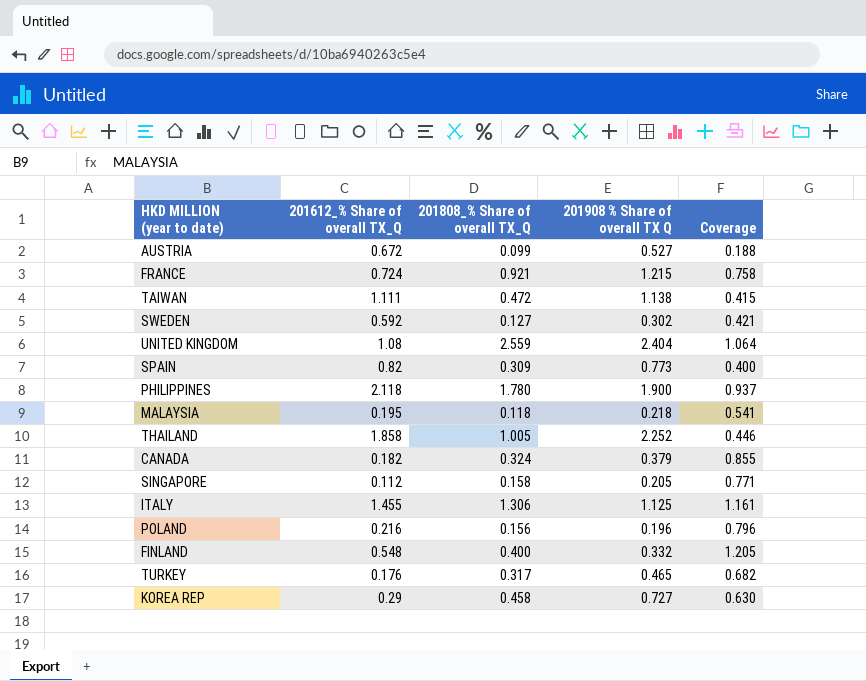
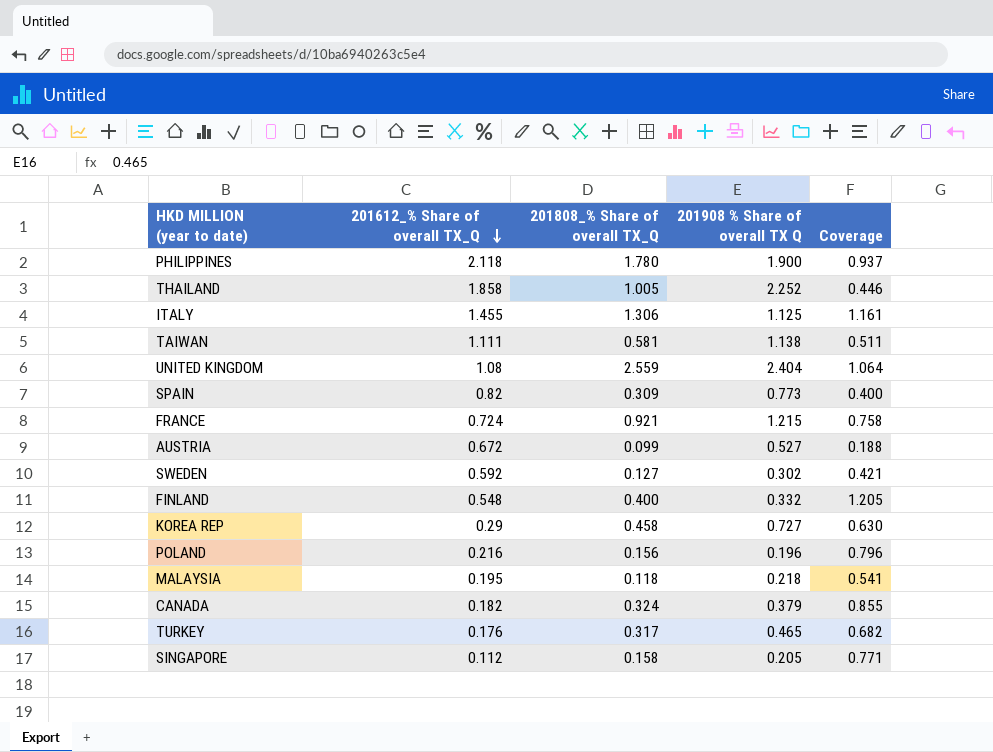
row order: none -> 201612_% Share of overall TX_Q descending
TAIWAN | 201808_% Share of overall TX_Q: 0.472 -> 0.581
TAIWAN | Coverage: 0.415 -> 0.511

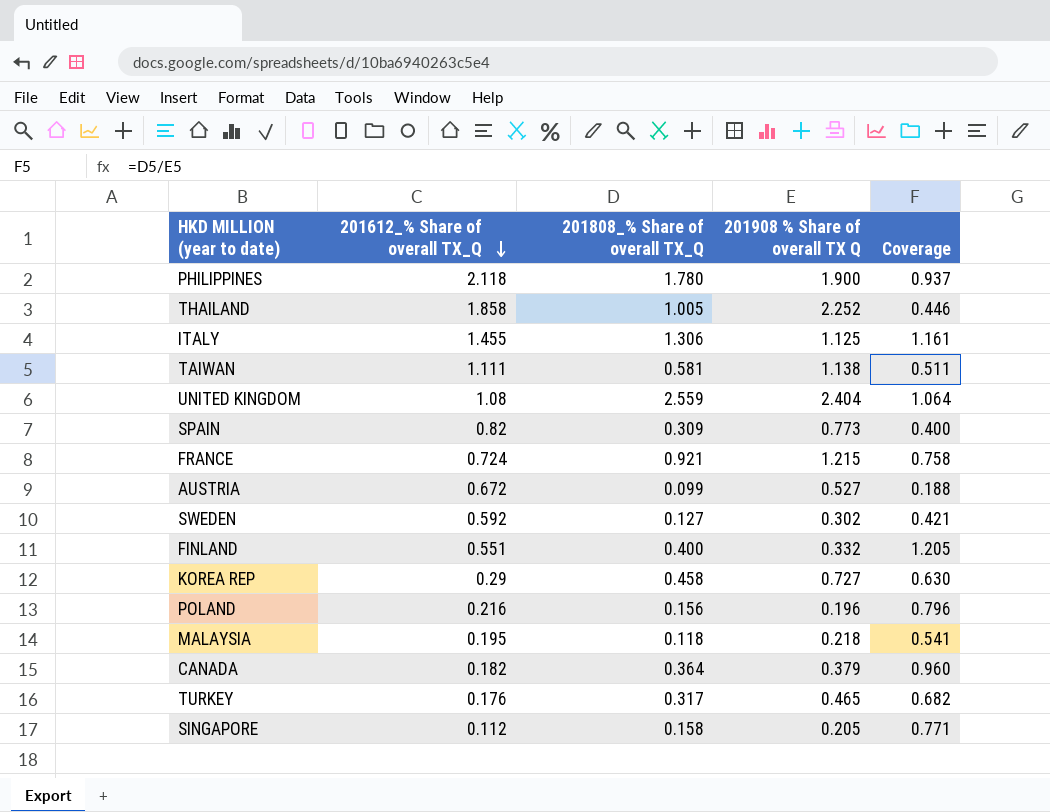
FINLAND | 201612_% Share of overall TX_Q: 0.548 -> 0.551
CANADA | 201808_% Share of overall TX_Q: 0.324 -> 0.364
CANADA | Coverage: 0.855 -> 0.960

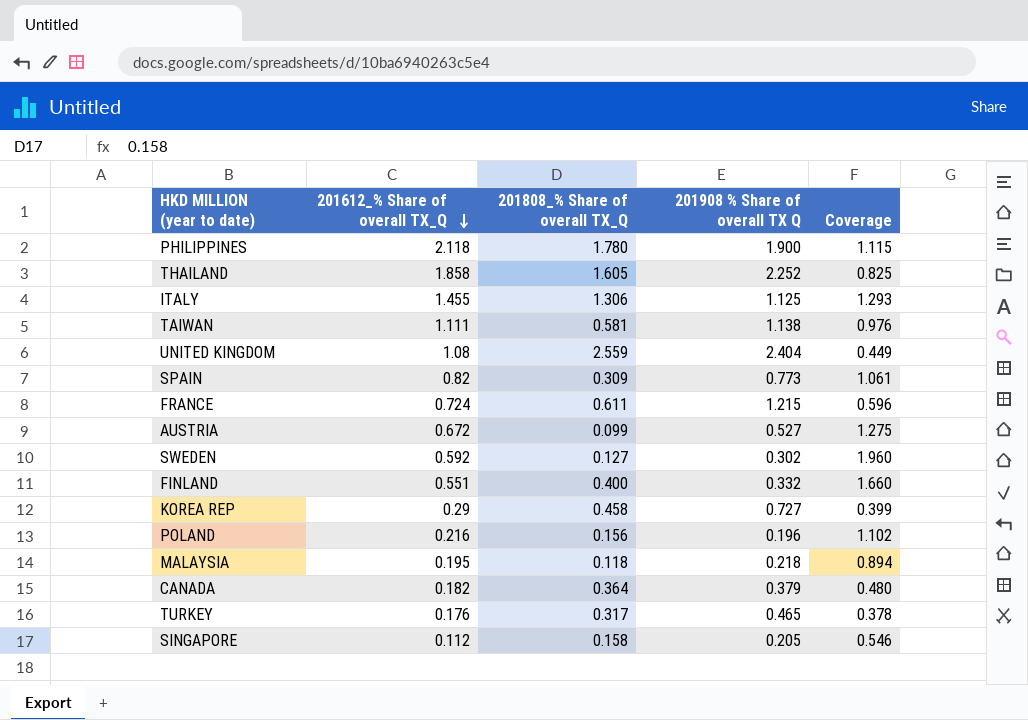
column Coverage | formula: [201808_% Share of overall TX_Q] / [201908 % Share of overall TX Q] -> [201612_% Share of overall TX_Q] / [201908 % Share of overall TX Q]
THAILAND | 201808_% Share of overall TX_Q: 1.005 -> 1.605
FRANCE | 201808_% Share of overall TX_Q: 0.921 -> 0.611

